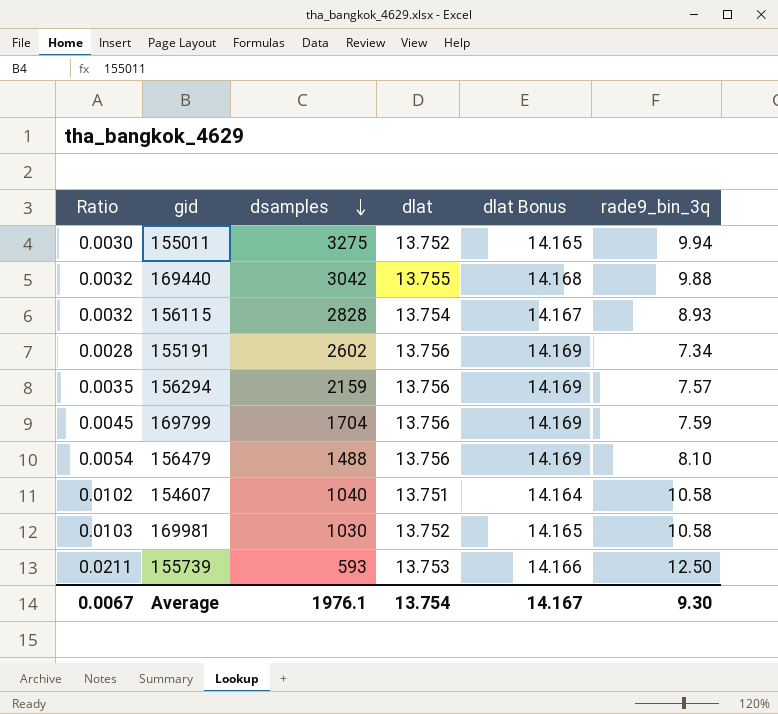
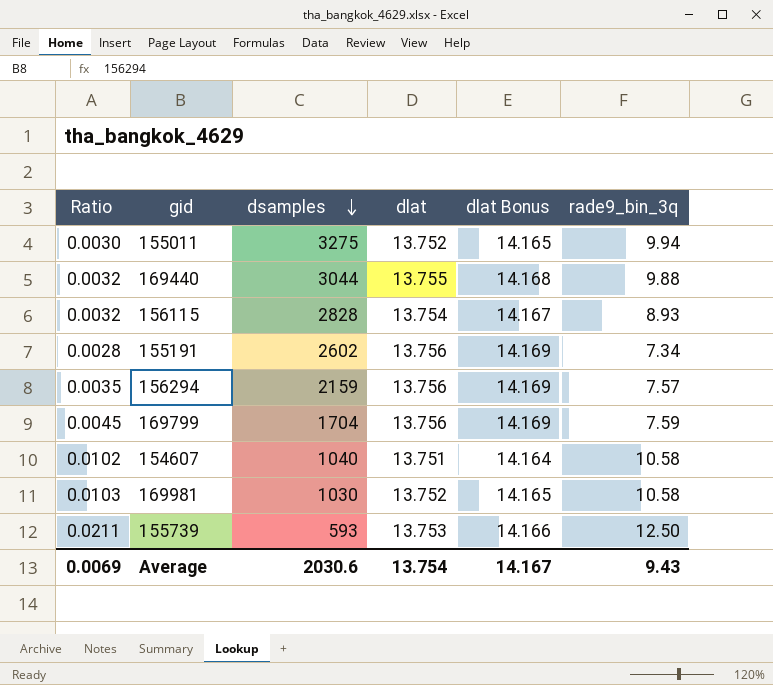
row 156479: 0.0054 | 1488 | 13.756 | 14.169 | 8.10 -> none
169440 | dsamples: 3042 -> 3044
Average | Ratio: 0.0067 -> 0.0069
Average | dsamples: 1976.1 -> 2030.6
Average | rade9_bin_3q: 9.30 -> 9.43

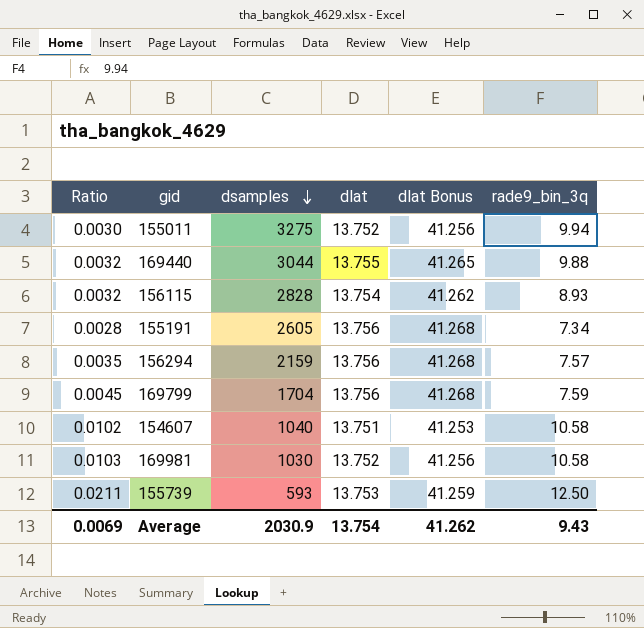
column dlat Bonus | formula: [dlat] * 1.03 -> [dlat] * 3
155191 | dsamples: 2602 -> 2605
Average | dsamples: 2030.6 -> 2030.9
Average | dlat Bonus: 14.167 -> 41.262

